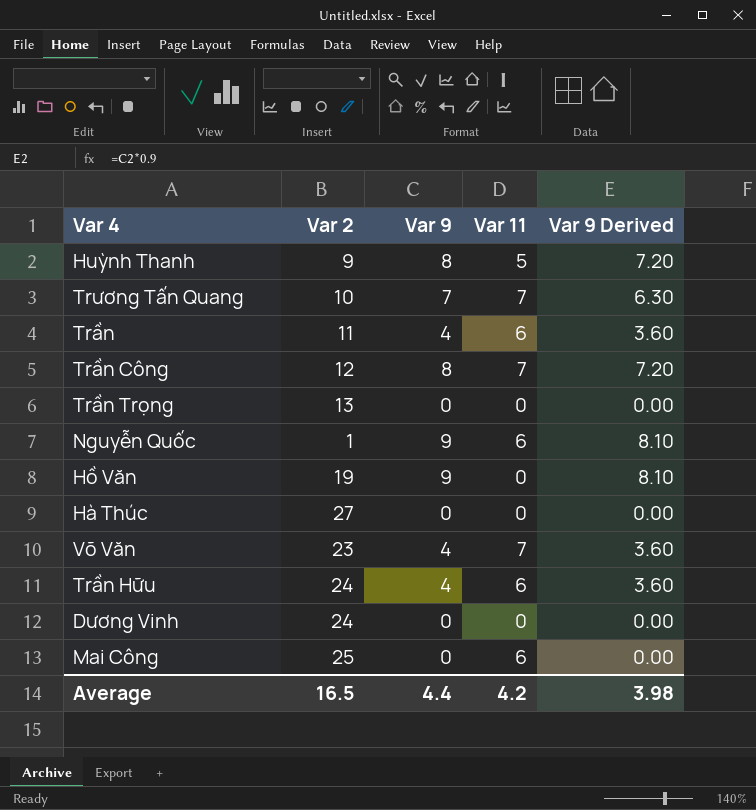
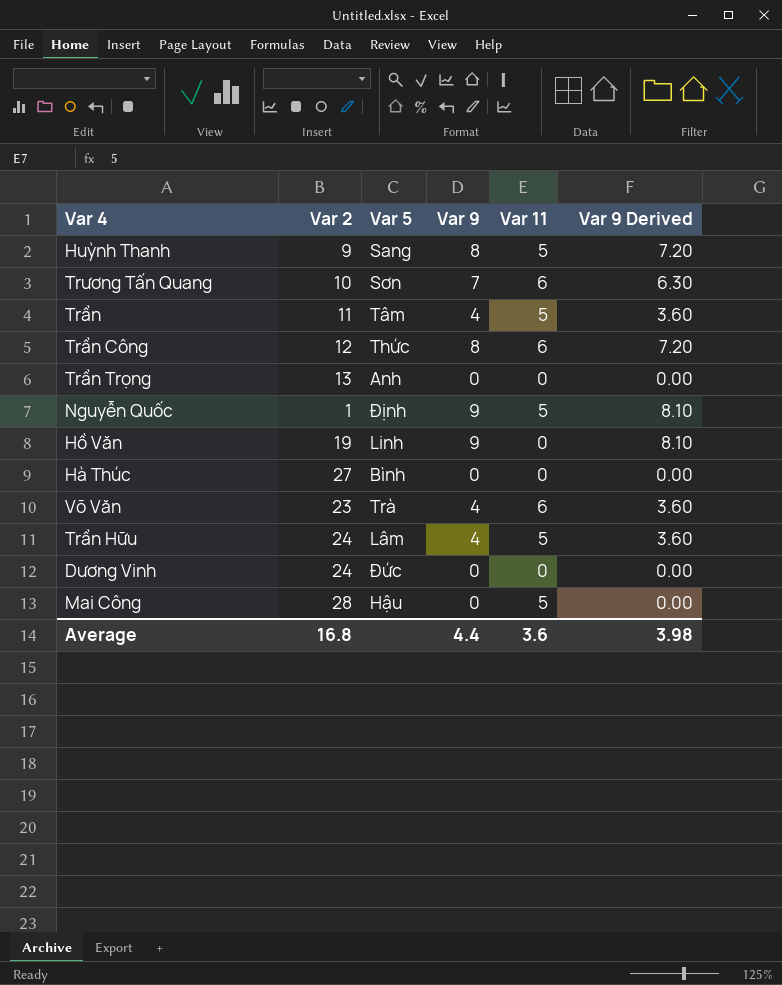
column Var 5 | position: none -> 3
Trương Tấn Quang | Var 11: 7 -> 6
Trần | Var 11: 6 -> 5
Trần Công | Var 11: 7 -> 6
Nguyễn Quốc | Var 11: 6 -> 5
Võ Văn | Var 11: 7 -> 6
Trần Hữu | Var 11: 6 -> 5
Mai Công | Var 2: 25 -> 28
Mai Công | Var 11: 6 -> 5
Average | Var 2: 16.5 -> 16.8
Average | Var 11: 4.2 -> 3.6

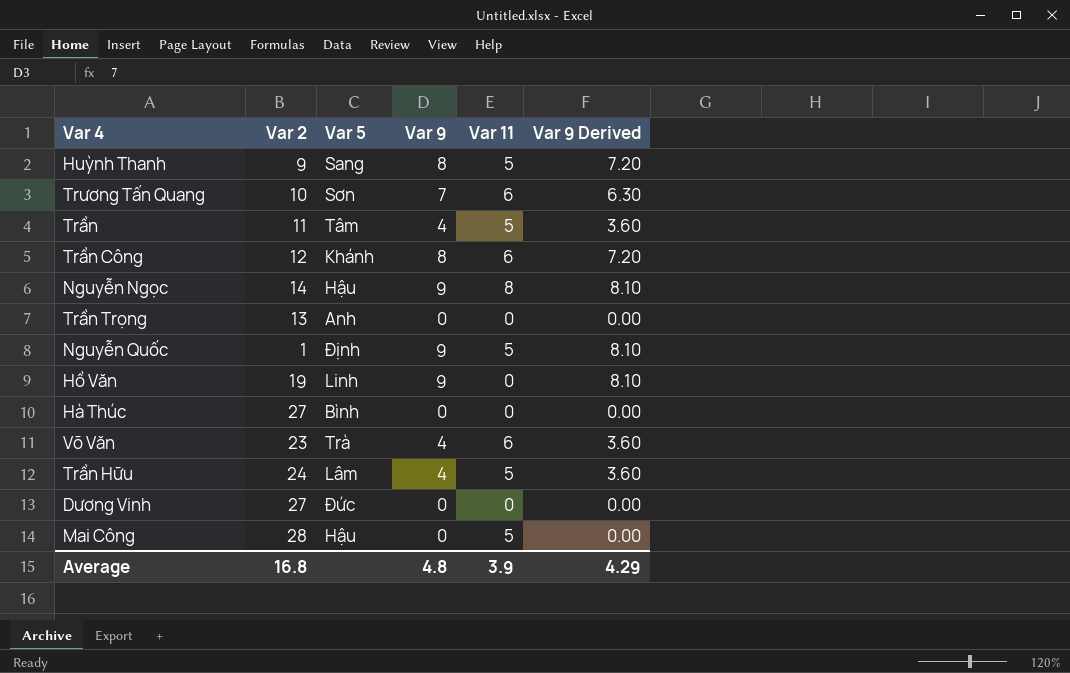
Trần Công | Var 5: Thức -> Khánh
row Nguyễn Ngọc: none -> 14 | Hậu | 9 | 8 | 8.10
Dương Vinh | Var 2: 24 -> 27
Average | Var 9: 4.4 -> 4.8
Average | Var 11: 3.6 -> 3.9
Average | Var 9 Derived: 3.98 -> 4.29

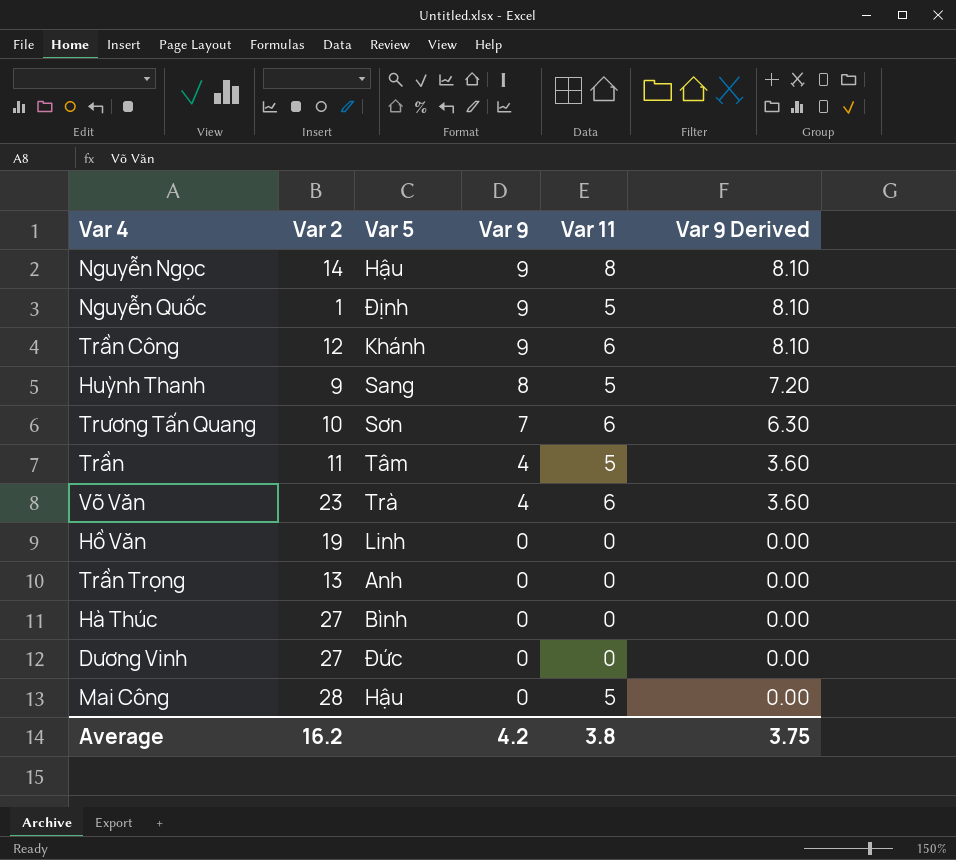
row order: none -> Var 9 descending
row Trần Hữu: 24 | Lâm | 4 | 5 | 3.60 -> none
Trần Công | Var 9: 8 -> 9
Trần Công | Var 9 Derived: 7.20 -> 8.10
Hồ Văn | Var 9: 9 -> 0
Hồ Văn | Var 9 Derived: 8.10 -> 0.00
Average | Var 2: 16.8 -> 16.2
Average | Var 9: 4.8 -> 4.2
Average | Var 11: 3.9 -> 3.8
Average | Var 9 Derived: 4.29 -> 3.75

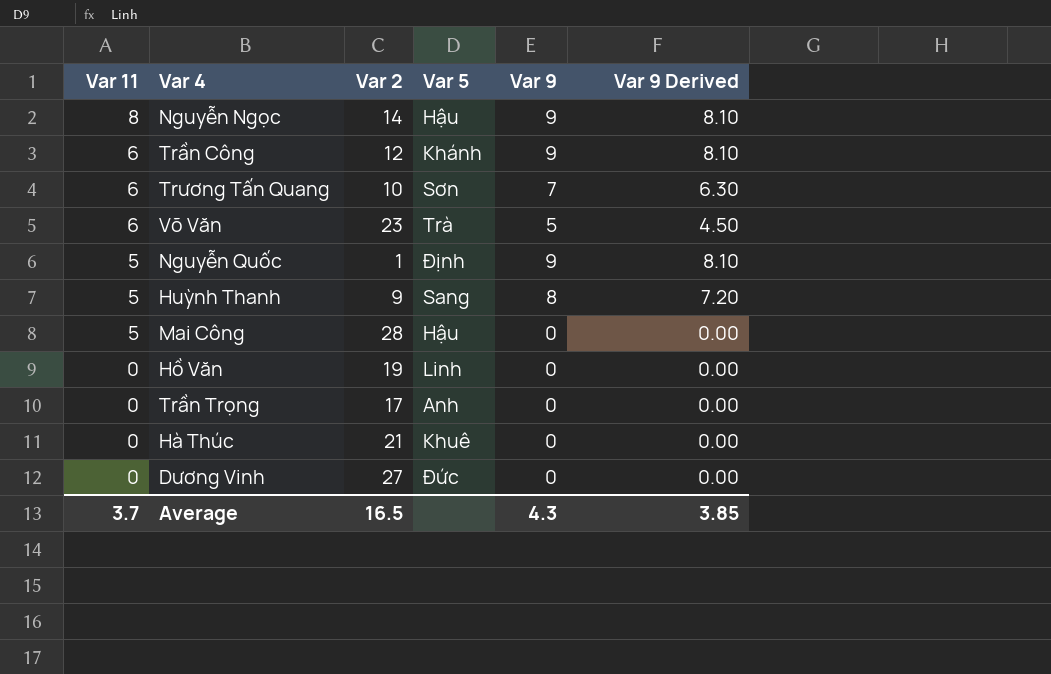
row order: Var 9 descending -> Var 11 descending
column Var 11 | position: 5 -> 1
row Trần: 11 | Tâm | 4 | 5 | 3.60 -> none
Võ Văn | Var 9: 4 -> 5
Võ Văn | Var 9 Derived: 3.60 -> 4.50
Trần Trọng | Var 2: 13 -> 17
Hà Thúc | Var 2: 27 -> 21
Hà Thúc | Var 5: Bình -> Khuê
Average | Var 11: 3.8 -> 3.7
Average | Var 2: 16.2 -> 16.5
Average | Var 9: 4.2 -> 4.3
Average | Var 9 Derived: 3.75 -> 3.85

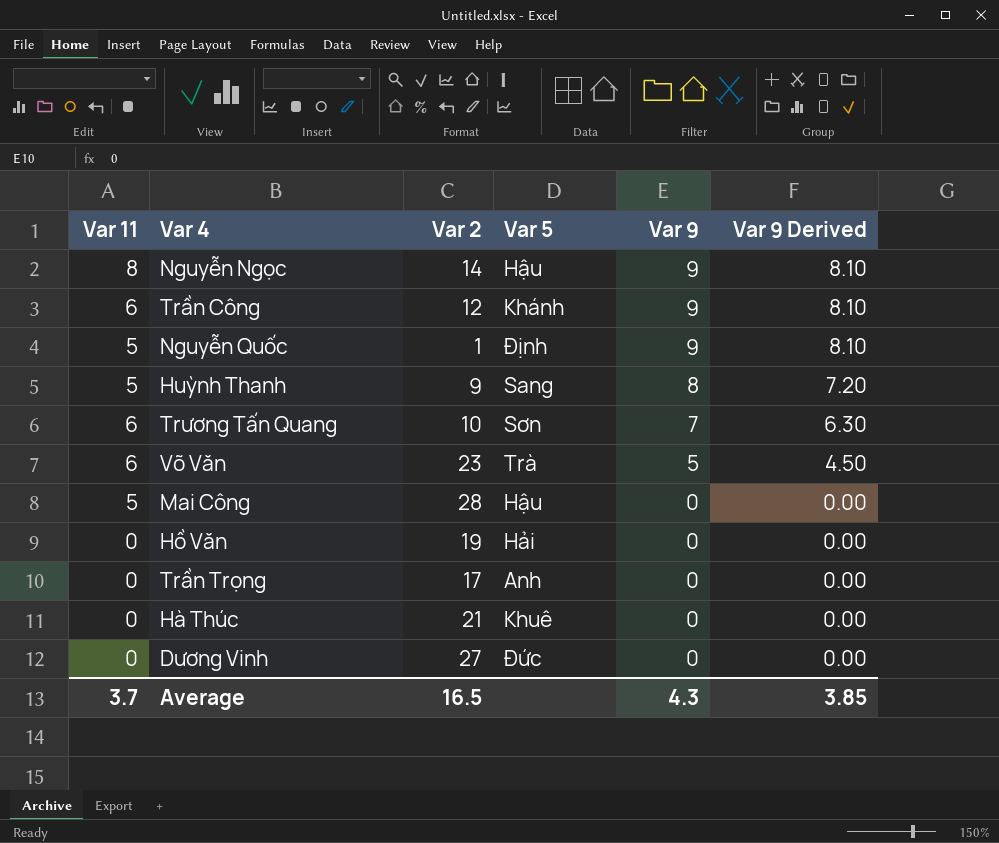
row order: Var 11 descending -> Var 9 descending
Hồ Văn | Var 5: Linh -> Hải

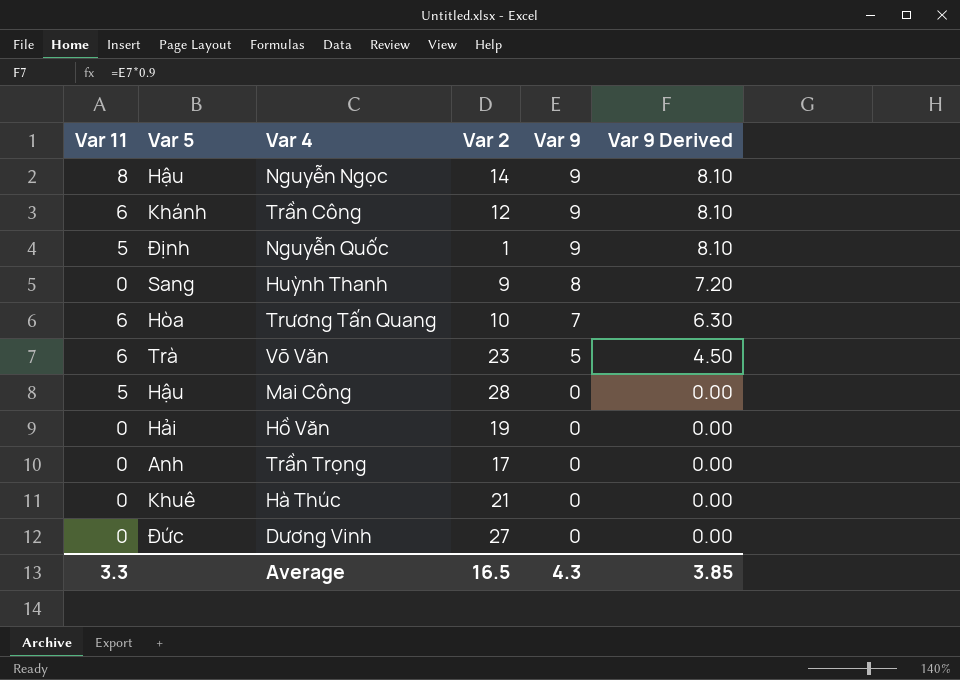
column Var 5 | position: 4 -> 2
Huỳnh Thanh | Var 11: 5 -> 0
Trương Tấn Quang | Var 5: Sơn -> Hòa
Average | Var 11: 3.7 -> 3.3

